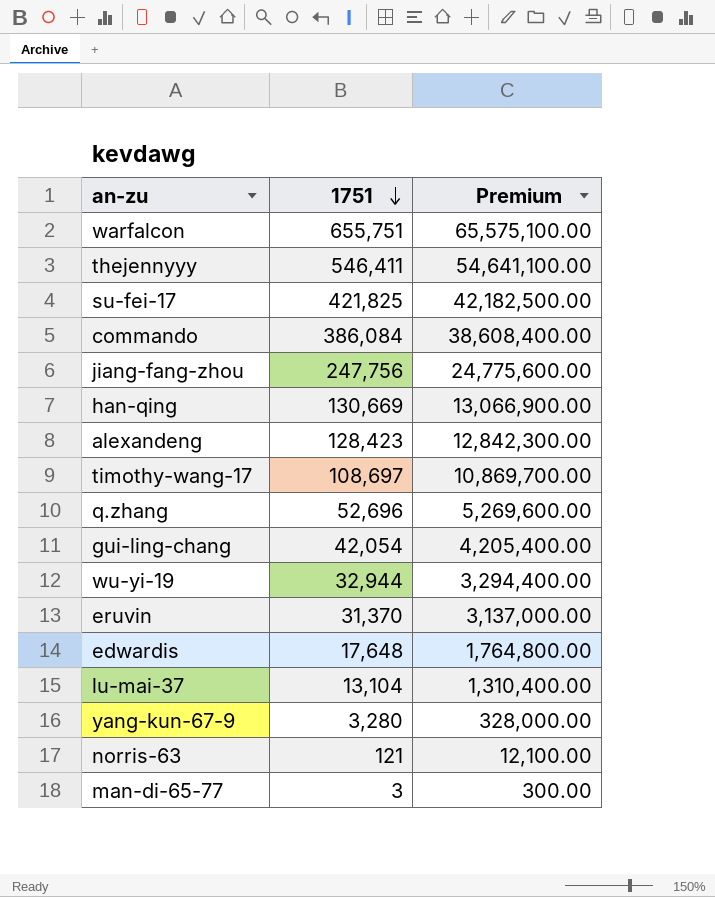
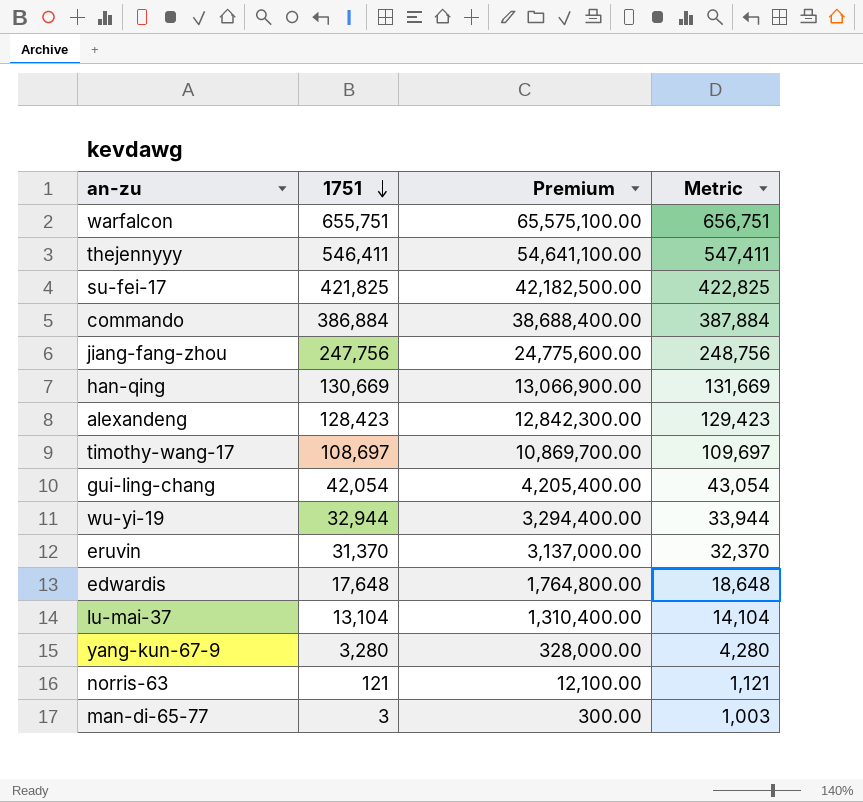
column Metric | formula: none -> [1751] + 1000
row q.zhang: 52,696 | 5,269,600.00 -> none
commando | 1751: 386,084 -> 386,884
commando | Premium: 38,608,400.00 -> 38,688,400.00

